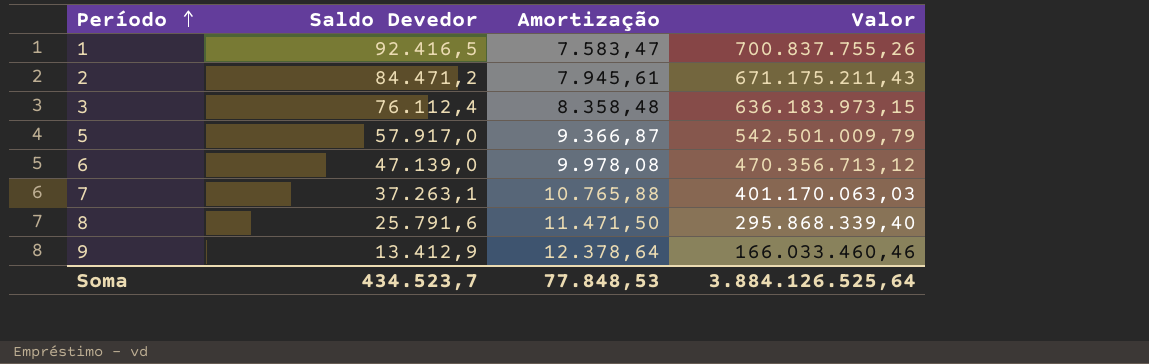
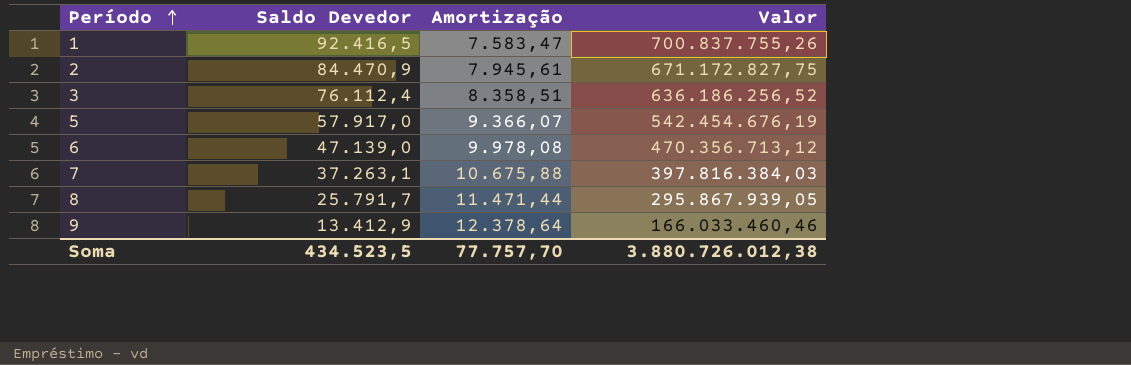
2 | Saldo Devedor: 84.471,2 -> 84.470,9
2 | Valor: 671.175.211,43 -> 671.172.827,75
3 | Amortização: 8.358,48 -> 8.358,51
3 | Valor: 636.183.973,15 -> 636.186.256,52
5 | Amortização: 9.366,87 -> 9.366,07
5 | Valor: 542.501.009,79 -> 542.454.676,19
7 | Amortização: 10.765,88 -> 10.675,88
7 | Valor: 401.170.063,03 -> 397.816.384,03
8 | Saldo Devedor: 25.791,6 -> 25.791,7
8 | Amortização: 11.471,50 -> 11.471,44
8 | Valor: 295.868.339,40 -> 295.867.939,05
Soma | Saldo Devedor: 434.523,7 -> 434.523,5
Soma | Amortização: 77.848,53 -> 77.757,70
Soma | Valor: 3.884.126.525,64 -> 3.880.726.012,38

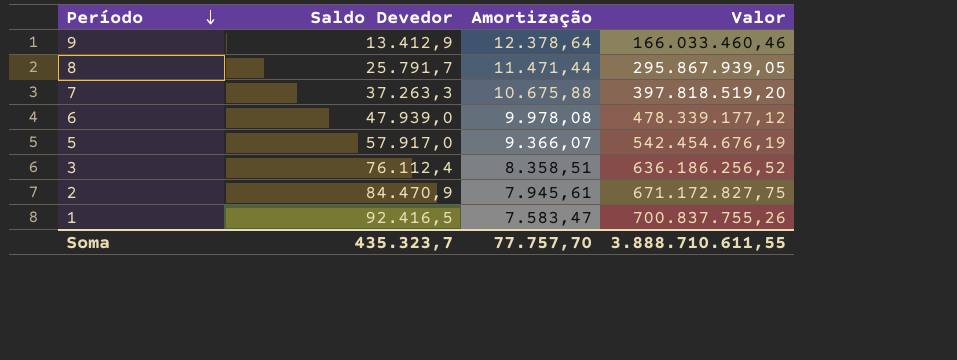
row order: Período ascending -> Período descending
7 | Saldo Devedor: 37.263,1 -> 37.263,3
7 | Valor: 397.816.384,03 -> 397.818.519,20
6 | Saldo Devedor: 47.139,0 -> 47.939,0
6 | Valor: 470.356.713,12 -> 478.339.177,12
Soma | Saldo Devedor: 434.523,5 -> 435.323,7
Soma | Valor: 3.880.726.012,38 -> 3.888.710.611,55

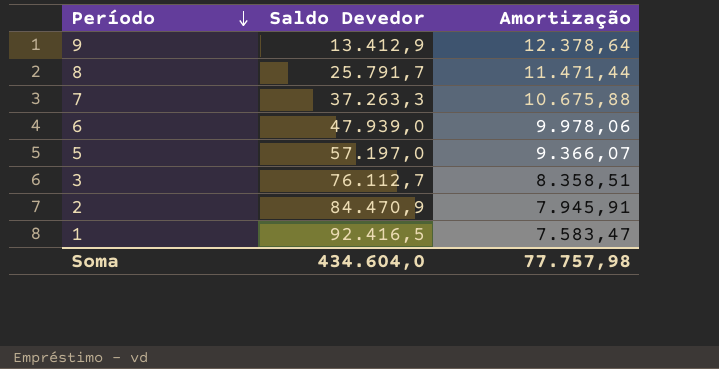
column Valor | formula: [Saldo Devedor] * [Amortização] -> none
6 | Amortização: 9.978,08 -> 9.978,06
5 | Saldo Devedor: 57.917,0 -> 57.197,0
3 | Saldo Devedor: 76.112,4 -> 76.112,7
2 | Amortização: 7.945,61 -> 7.945,91
Soma | Saldo Devedor: 435.323,7 -> 434.604,0
Soma | Amortização: 77.757,70 -> 77.757,98

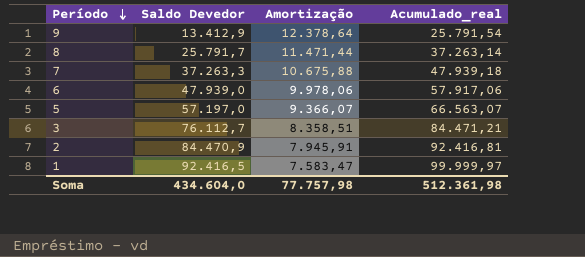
column Acumulado_real | formula: none -> [Saldo Devedor] + [Amortização]

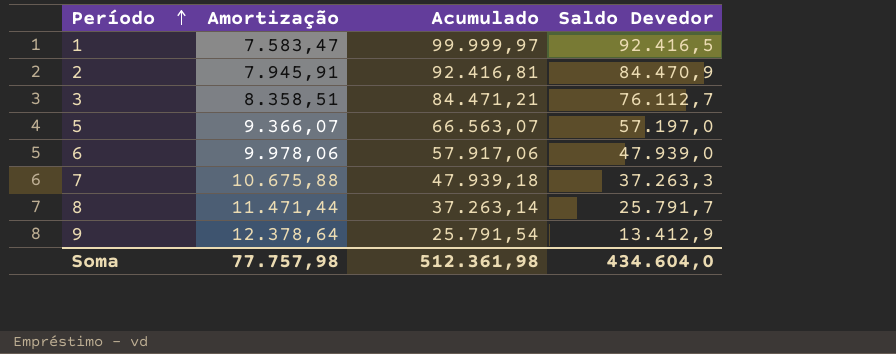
row order: Período descending -> Período ascending
column name: Acumulado_real -> Acumulado
column Saldo Devedor | position: 2 -> 4

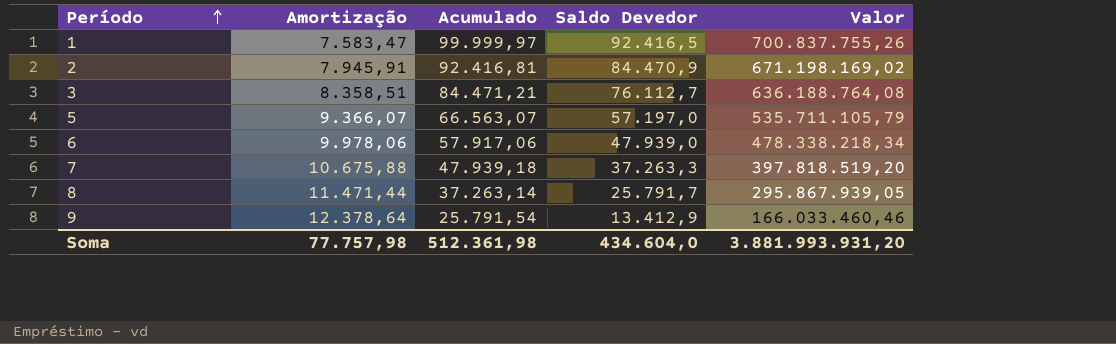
column Valor | formula: none -> [Amortização] * [Saldo Devedor]

